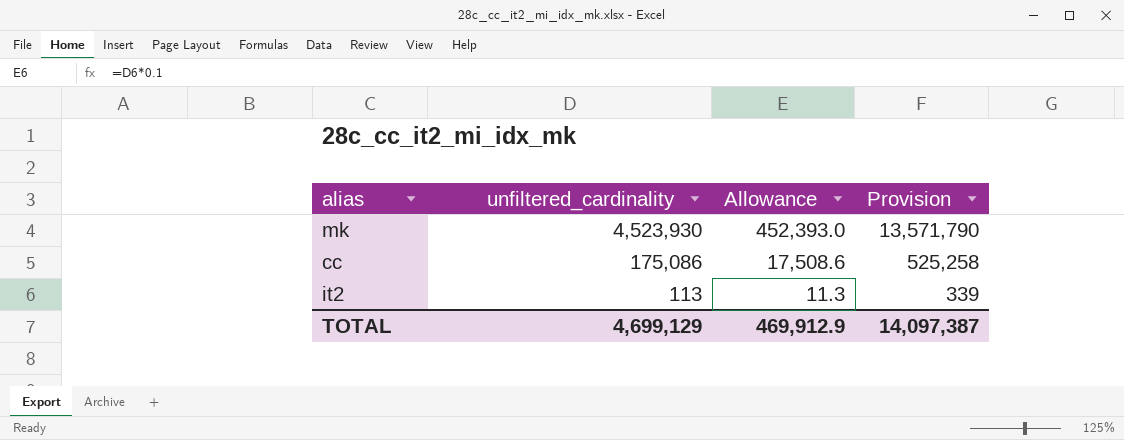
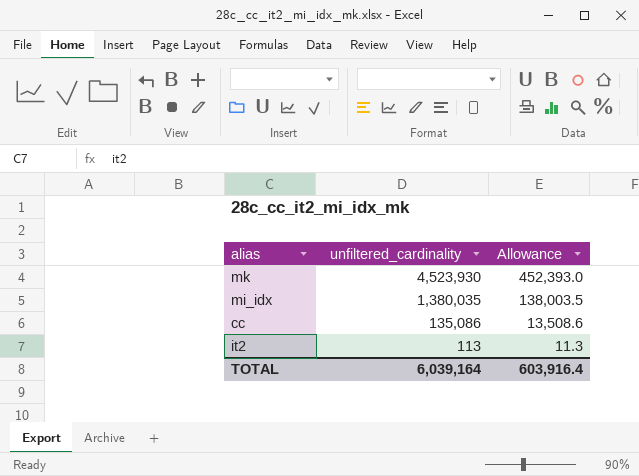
column Provision | formula: [unfiltered_cardinality] * 3 -> none
row mi_idx: none -> 1,380,035 | 138,003.5
cc | unfiltered_cardinality: 175,086 -> 135,086
cc | Allowance: 17,508.6 -> 13,508.6
TOTAL | unfiltered_cardinality: 4,699,129 -> 6,039,164
TOTAL | Allowance: 469,912.9 -> 603,916.4

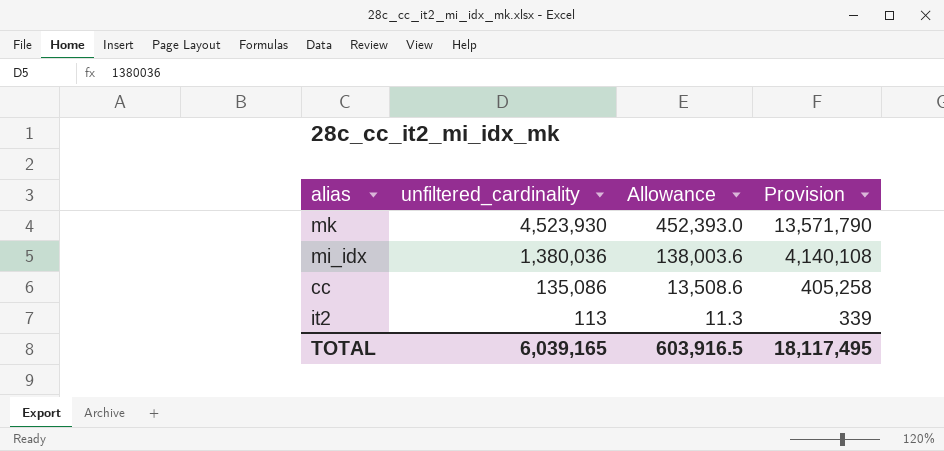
column Provision | formula: none -> [unfiltered_cardinality] * 3
mi_idx | unfiltered_cardinality: 1,380,035 -> 1,380,036
mi_idx | Allowance: 138,003.5 -> 138,003.6
TOTAL | unfiltered_cardinality: 6,039,164 -> 6,039,165
TOTAL | Allowance: 603,916.4 -> 603,916.5

